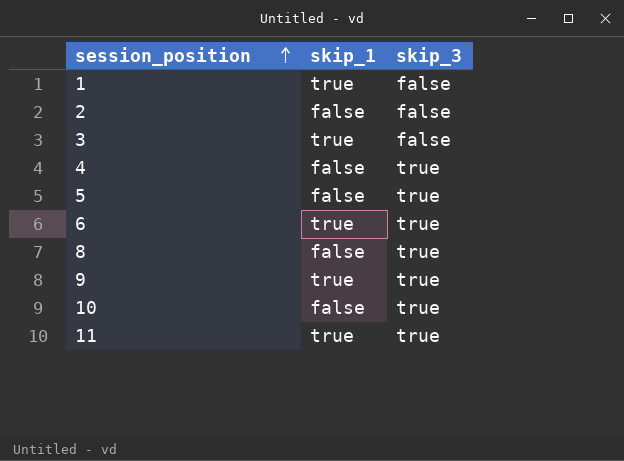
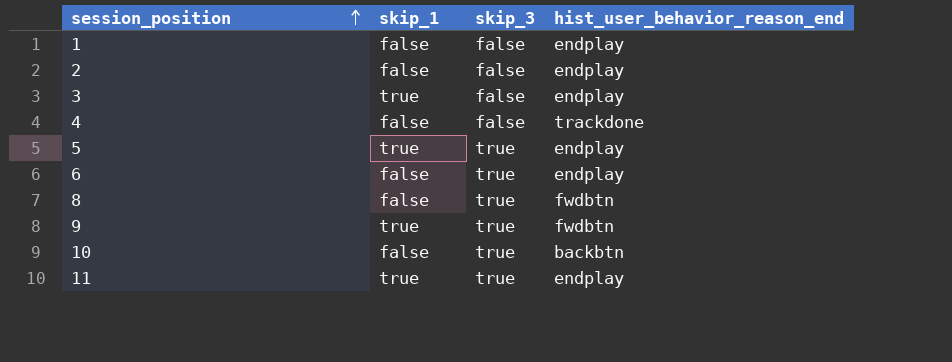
column hist_user_behavior_reason_end | position: none -> 4
1 | skip_1: true -> false
4 | skip_3: true -> false
5 | skip_1: false -> true
6 | skip_1: true -> false

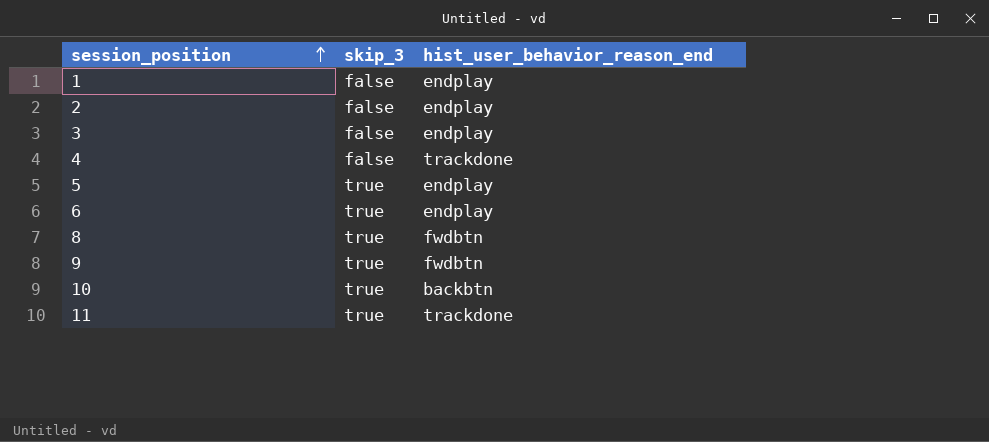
column skip_1 | position: 2 -> none
11 | hist_user_behavior_reason_end: endplay -> trackdone

